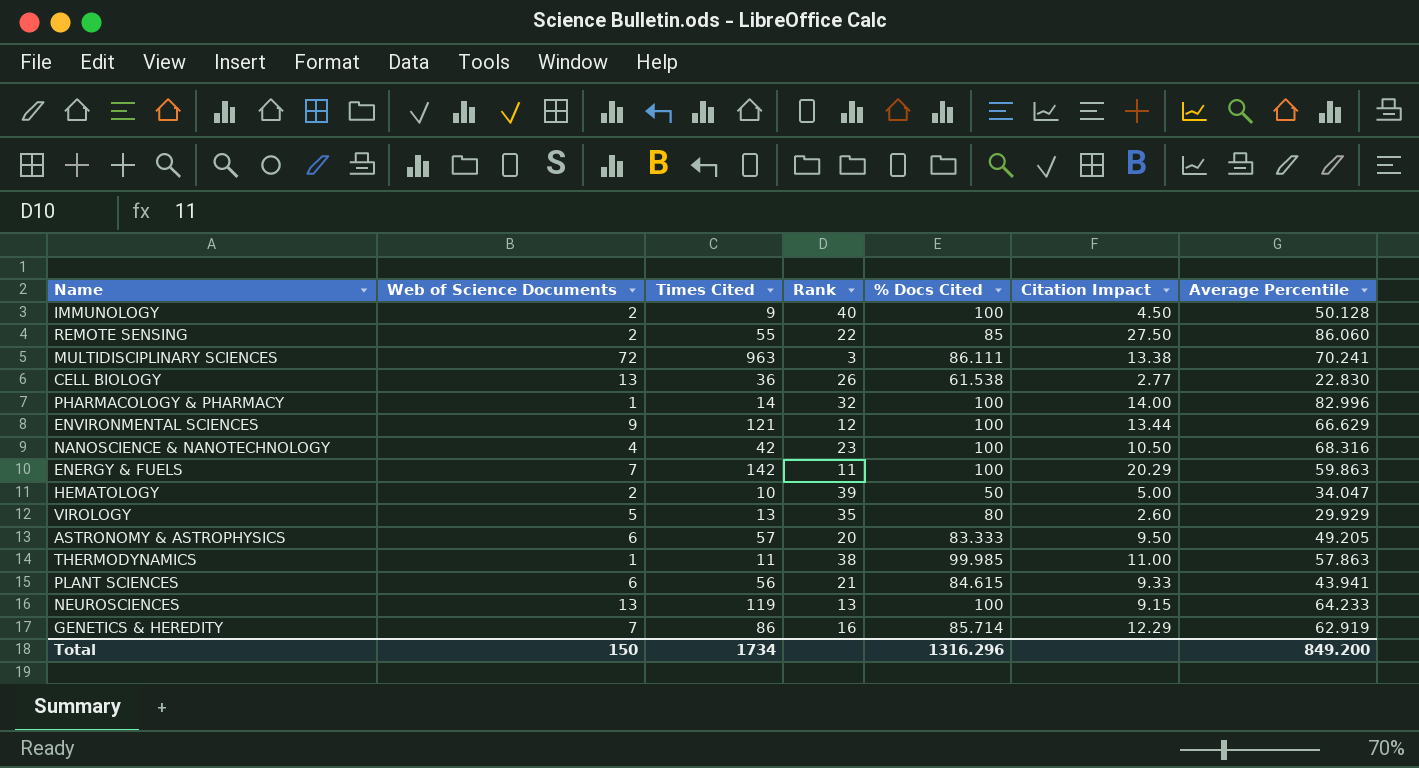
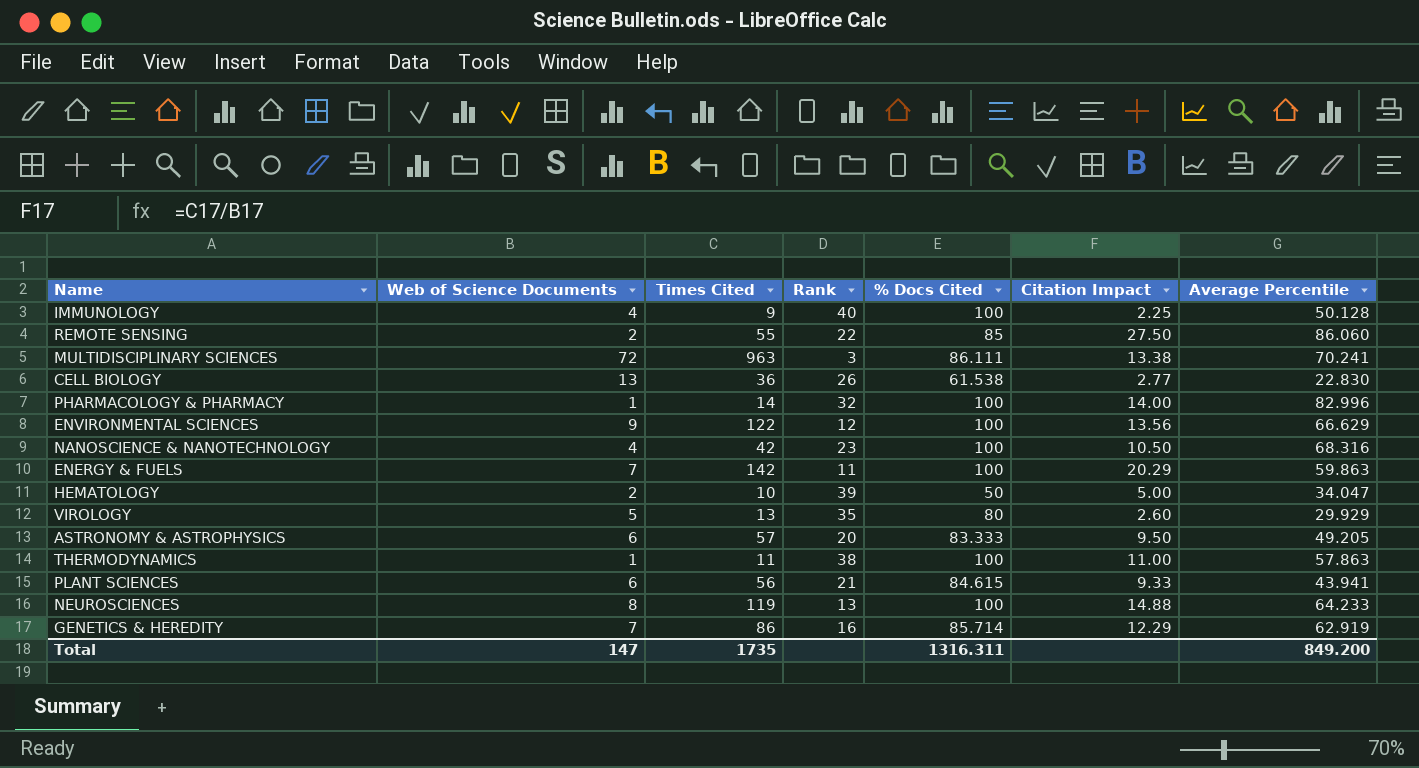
IMMUNOLOGY | Web of Science Documents: 2 -> 4
IMMUNOLOGY | Citation Impact: 4.50 -> 2.25
ENVIRONMENTAL SCIENCES | Times Cited: 121 -> 122
ENVIRONMENTAL SCIENCES | Citation Impact: 13.44 -> 13.56
THERMODYNAMICS | % Docs Cited: 99.985 -> 100
NEUROSCIENCES | Web of Science Documents: 13 -> 8
NEUROSCIENCES | Citation Impact: 9.15 -> 14.88
Total | Web of Science Documents: 150 -> 147
Total | Times Cited: 1734 -> 1735
Total | % Docs Cited: 1316.296 -> 1316.311

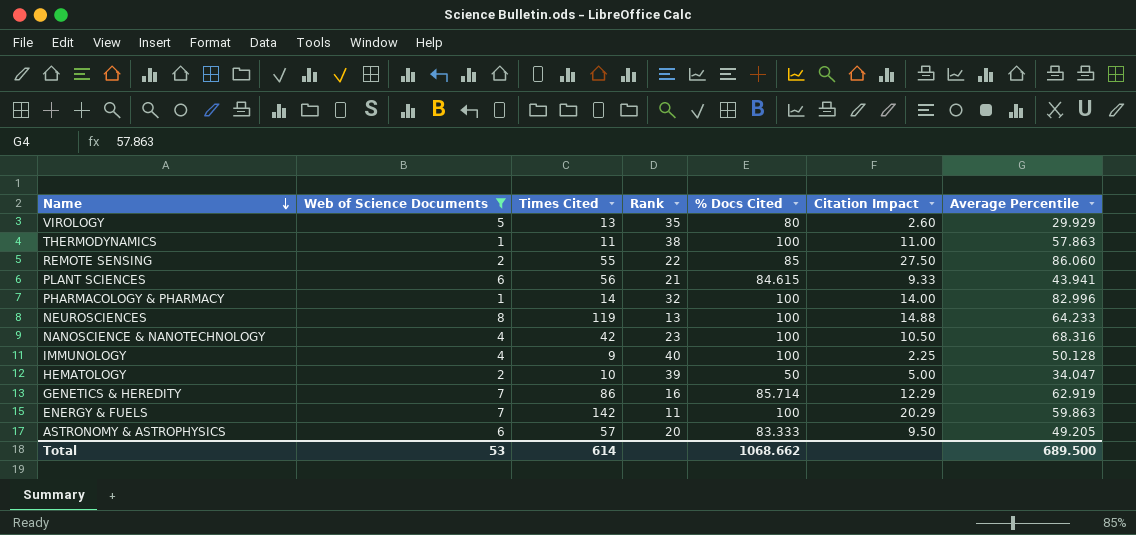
filter: none -> Web of Science Documents <= 8
row order: none -> Name descending
Total | Web of Science Documents: 147 -> 53
Total | Times Cited: 1735 -> 614
Total | % Docs Cited: 1316.311 -> 1068.662
Total | Average Percentile: 849.200 -> 689.500

